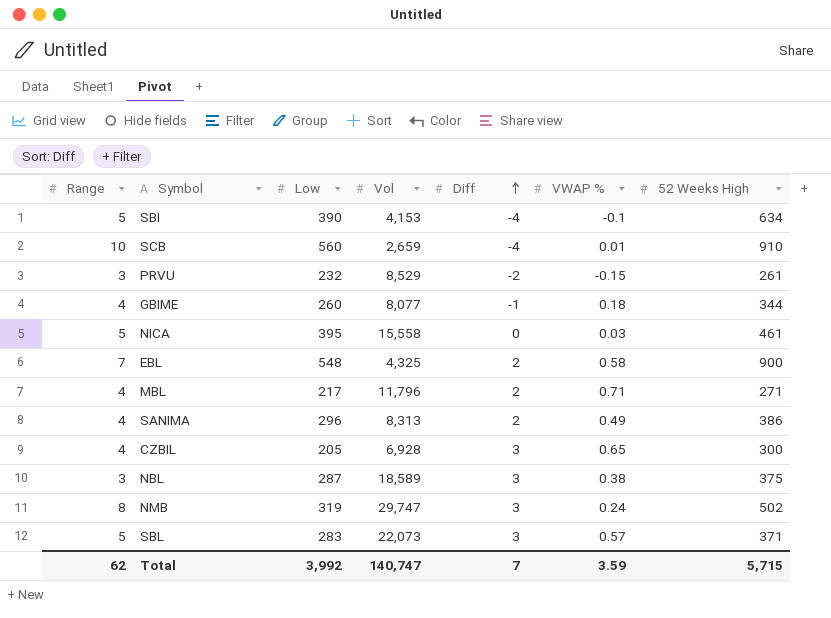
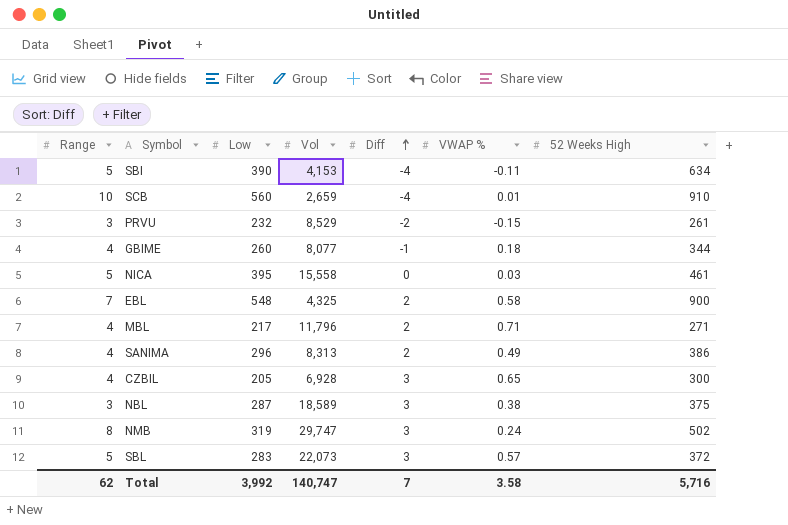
SBI | VWAP %: -0.1 -> -0.11
SBL | 52 Weeks High: 371 -> 372
Total | VWAP %: 3.59 -> 3.58
Total | 52 Weeks High: 5,715 -> 5,716

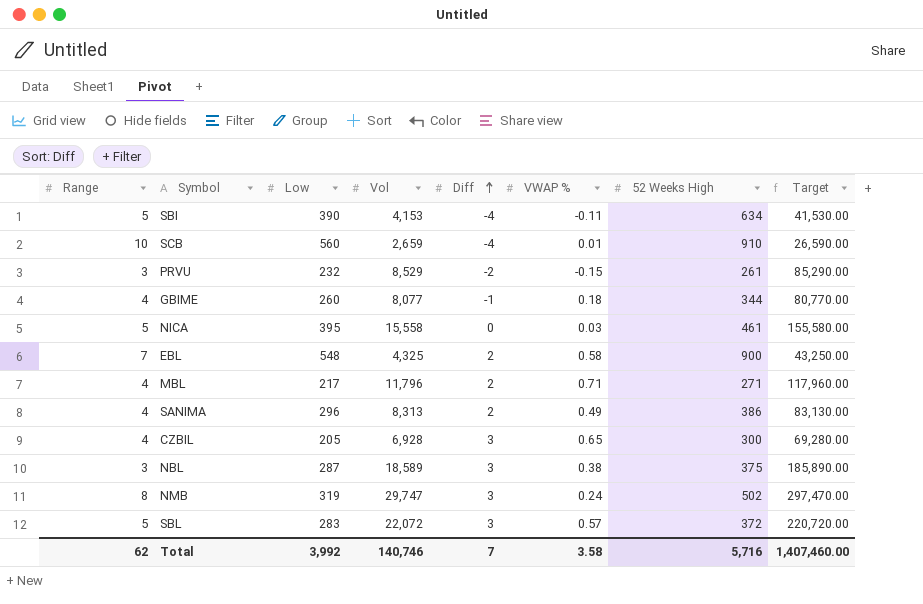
column Target | formula: none -> [Vol] * 10
SBL | Vol: 22,073 -> 22,072
Total | Vol: 140,747 -> 140,746

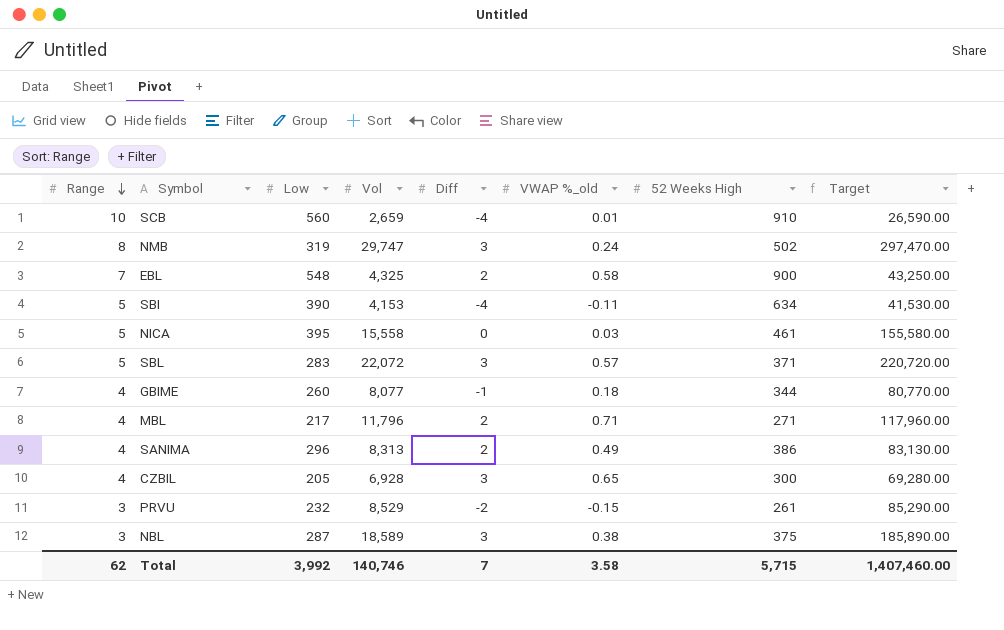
row order: Diff ascending -> Range descending
column name: VWAP % -> VWAP %_old
SBL | 52 Weeks High: 372 -> 371
Total | 52 Weeks High: 5,716 -> 5,715

